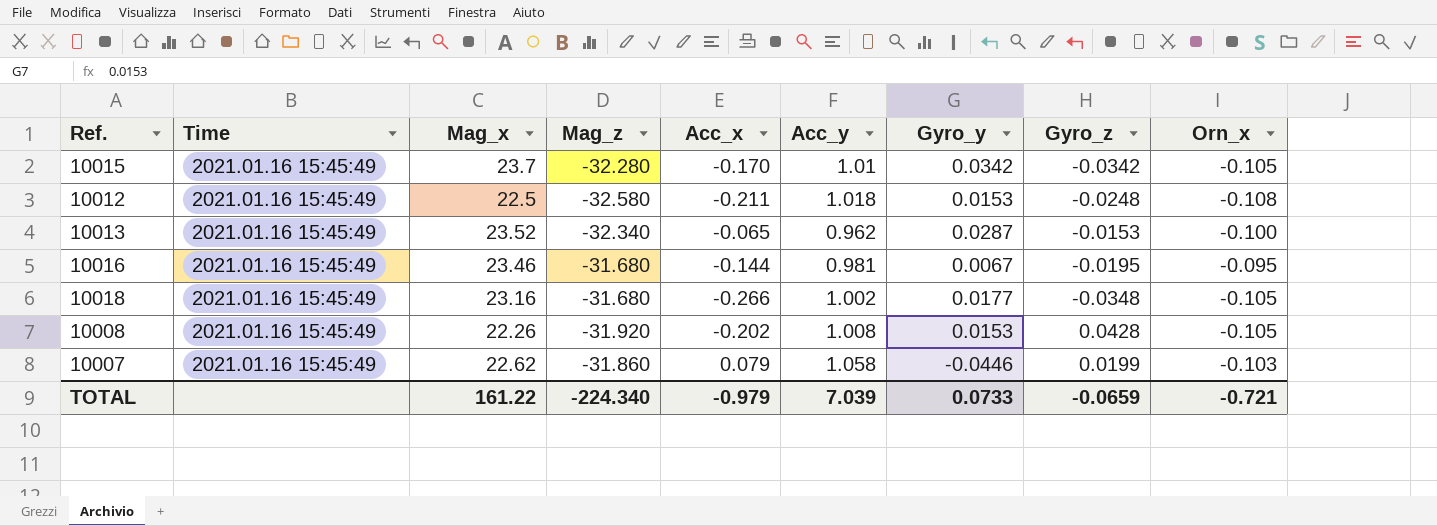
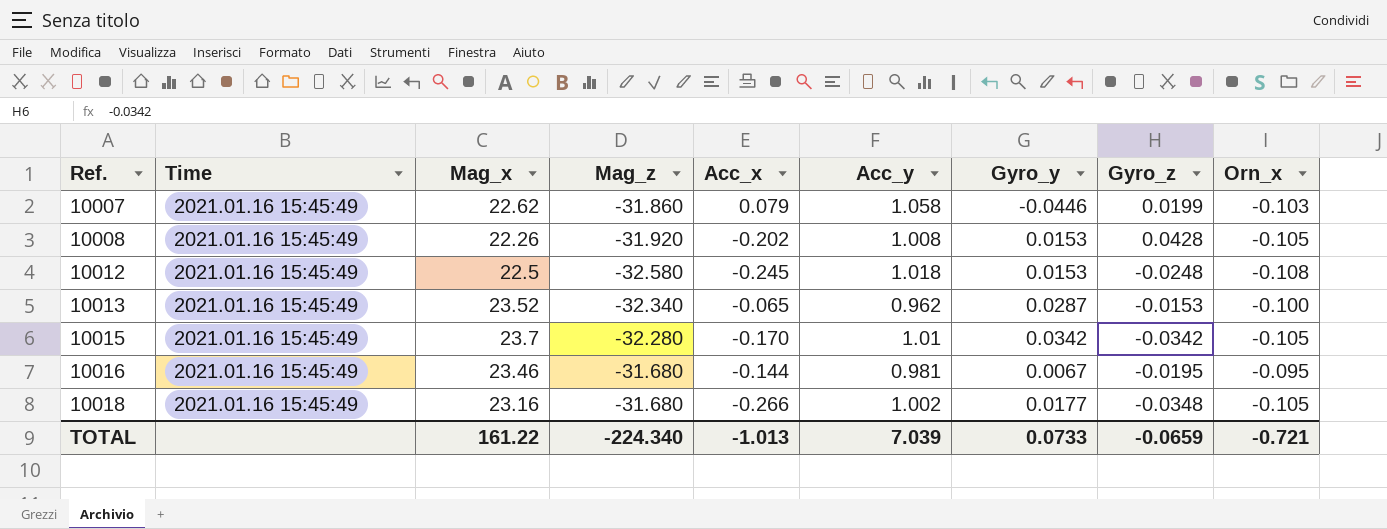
row order: none -> Ref. ascending
10012 | Acc_x: -0.211 -> -0.245
TOTAL | Acc_x: -0.979 -> -1.013

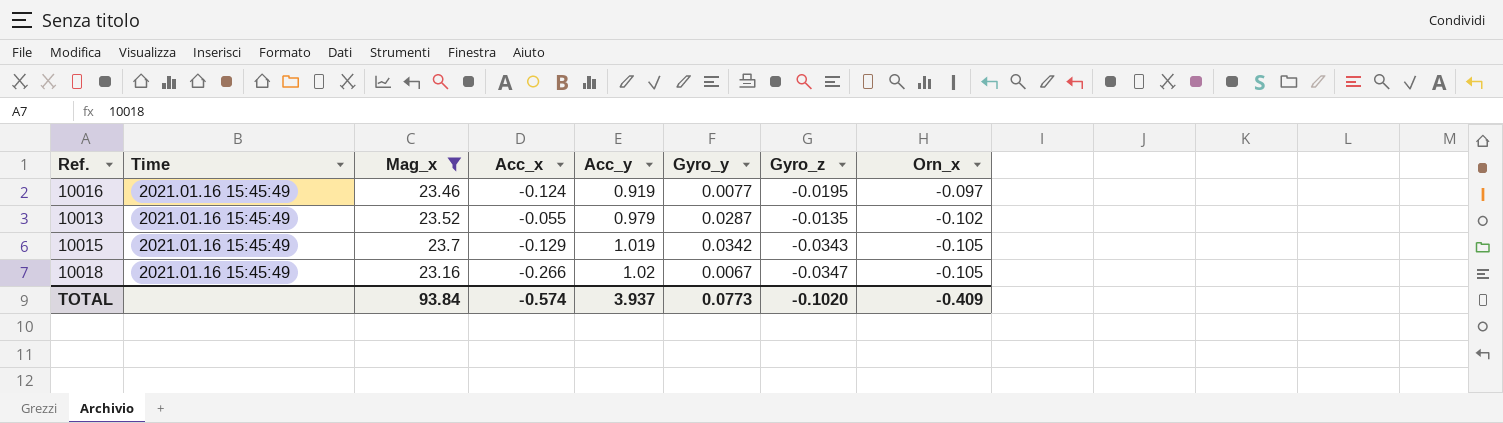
filter: none -> Mag_x >= 23.16
row order: Ref. ascending -> Acc_y ascending
column Mag_z | position: 4 -> none
10016 | Acc_x: -0.144 -> -0.124
10016 | Acc_y: 0.981 -> 0.919
10016 | Gyro_y: 0.0067 -> 0.0077
10016 | Orn_x: -0.095 -> -0.097
10013 | Acc_x: -0.065 -> -0.055
10013 | Acc_y: 0.962 -> 0.979
10013 | Gyro_z: -0.0153 -> -0.0135
10013 | Orn_x: -0.100 -> -0.102
10015 | Acc_x: -0.170 -> -0.129
10015 | Acc_y: 1.01 -> 1.019
10015 | Gyro_z: -0.0342 -> -0.0343
10018 | Acc_y: 1.002 -> 1.02
10018 | Gyro_y: 0.0177 -> 0.0067
10018 | Gyro_z: -0.0348 -> -0.0347
TOTAL | Mag_x: 161.22 -> 93.84
TOTAL | Acc_x: -1.013 -> -0.574
TOTAL | Acc_y: 7.039 -> 3.937
TOTAL | Gyro_y: 0.0733 -> 0.0773
TOTAL | Gyro_z: -0.0659 -> -0.1020
TOTAL | Orn_x: -0.721 -> -0.409

